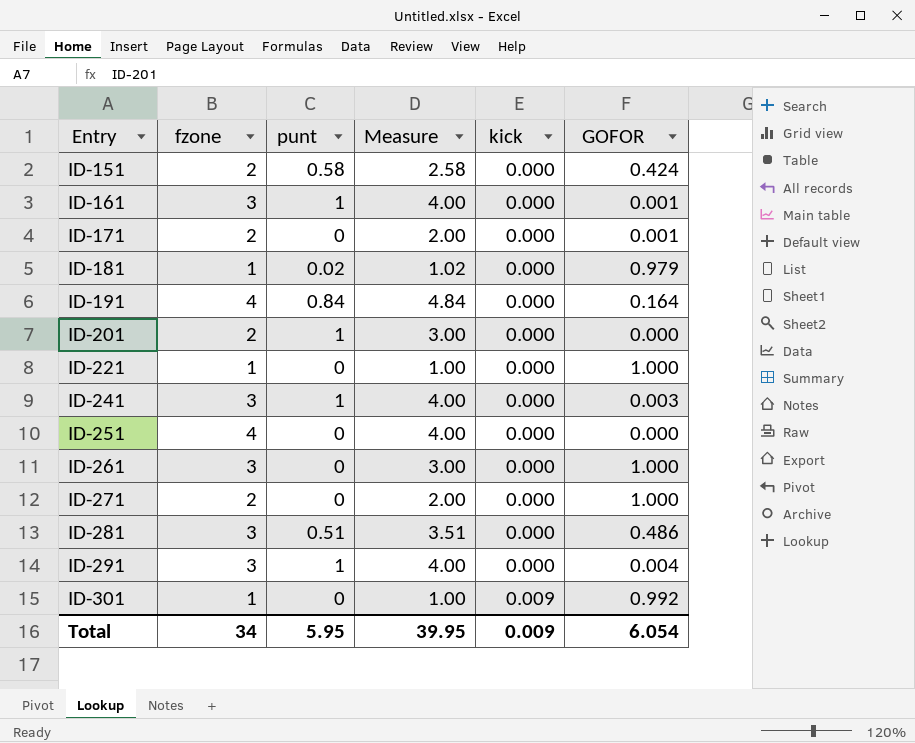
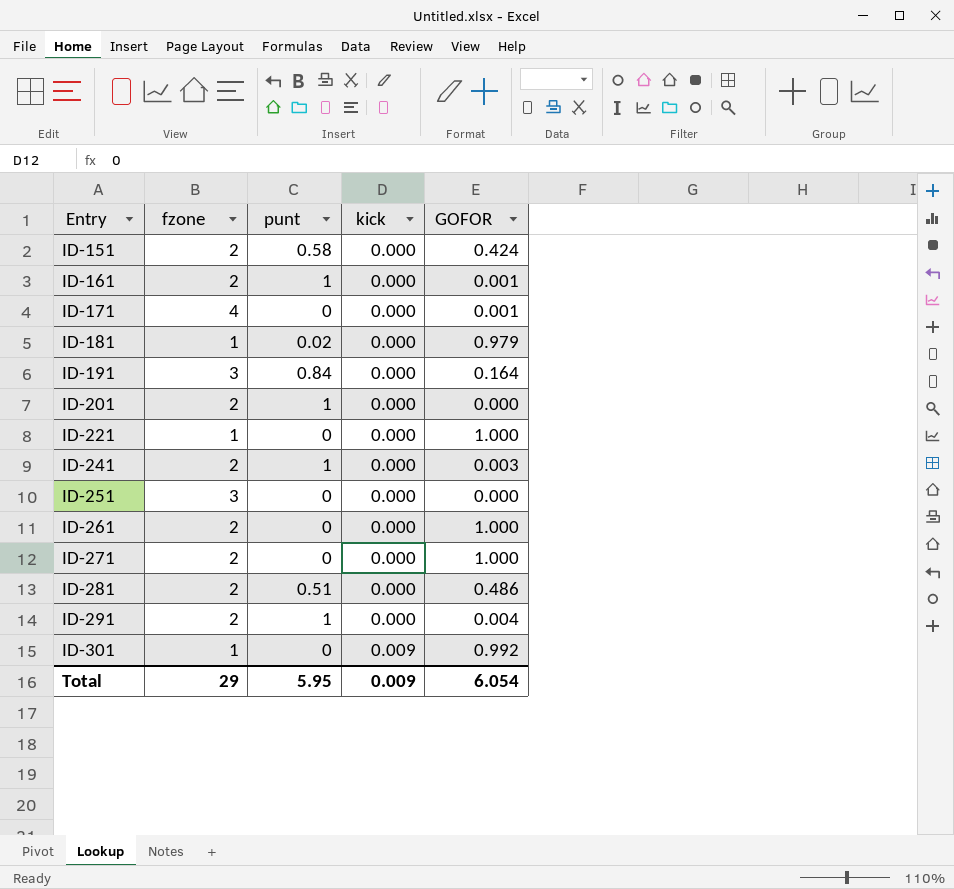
column Measure | formula: [fzone] + [punt] -> none
ID-161 | fzone: 3 -> 2
ID-171 | fzone: 2 -> 4
ID-191 | fzone: 4 -> 3
ID-241 | fzone: 3 -> 2
ID-251 | fzone: 4 -> 3
ID-261 | fzone: 3 -> 2
ID-281 | fzone: 3 -> 2
ID-291 | fzone: 3 -> 2
Total | fzone: 34 -> 29

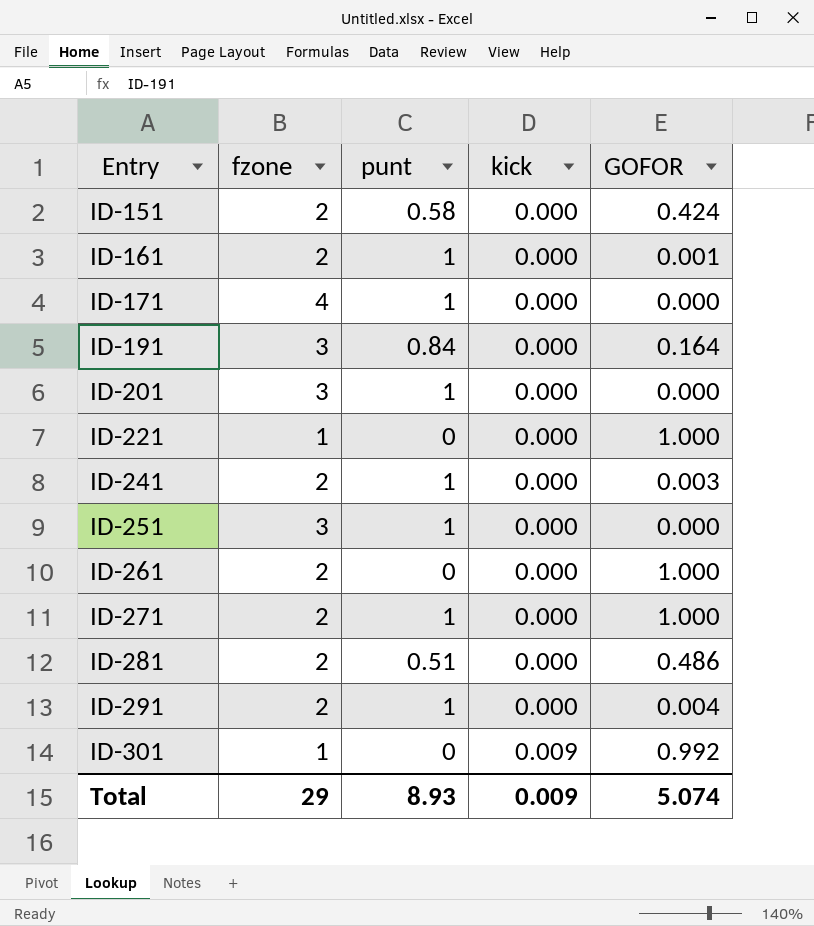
row ID-181: 1 | 0.02 | 0.000 | 0.979 -> none
ID-171 | punt: 0 -> 1
ID-171 | GOFOR: 0.001 -> 0.000
ID-201 | fzone: 2 -> 3
ID-251 | punt: 0 -> 1
ID-271 | punt: 0 -> 1
Total | punt: 5.95 -> 8.93
Total | GOFOR: 6.054 -> 5.074

